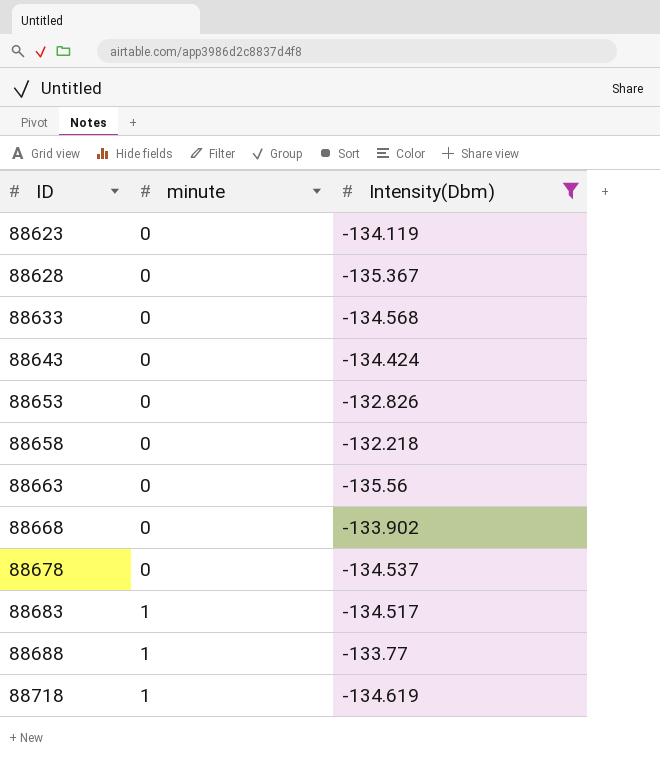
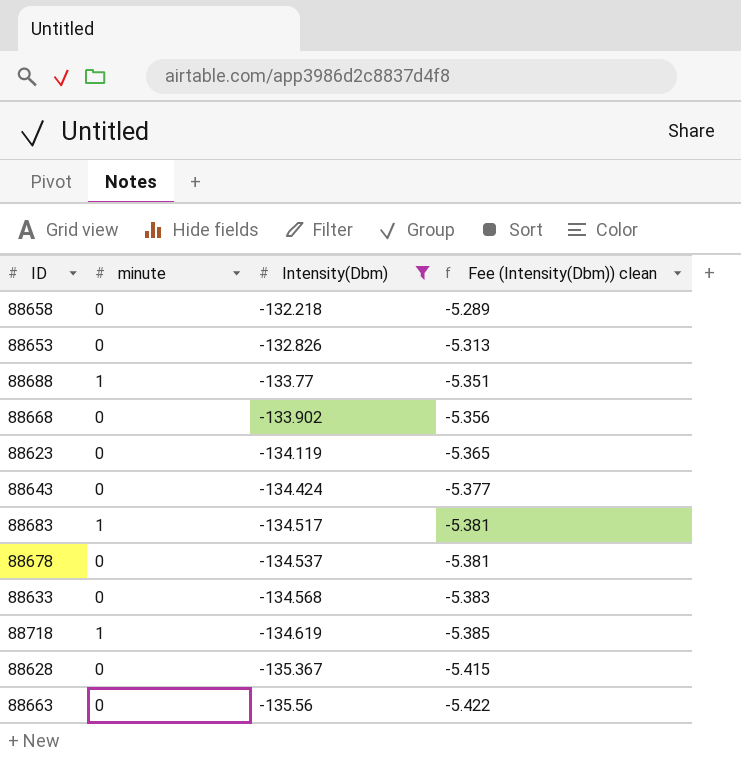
row order: ID ascending -> Intensity(Dbm) descending
column Fee (Intensity(Dbm)) clean | formula: none -> [Intensity(Dbm)] * 0.04

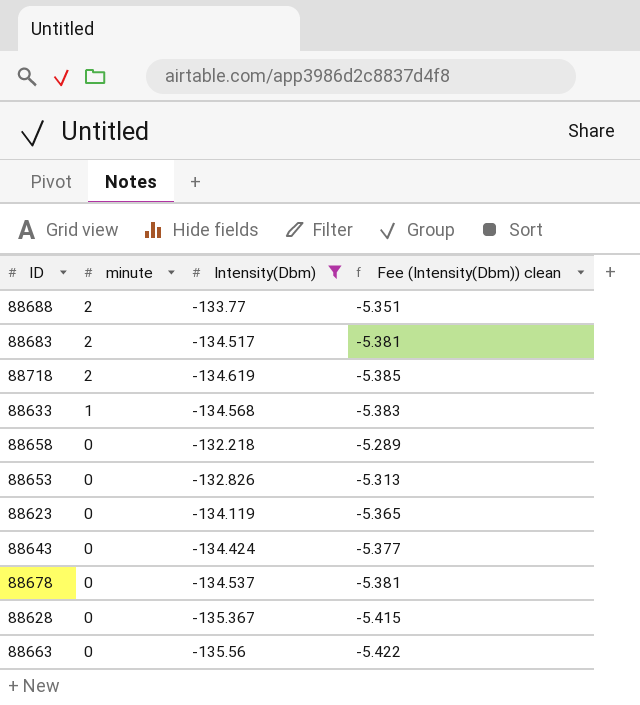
row order: Intensity(Dbm) descending -> minute descending
row 88668: 0 | -133.902 | -5.356 -> none
88688 | minute: 1 -> 2
88683 | minute: 1 -> 2
88718 | minute: 1 -> 2
88633 | minute: 0 -> 1

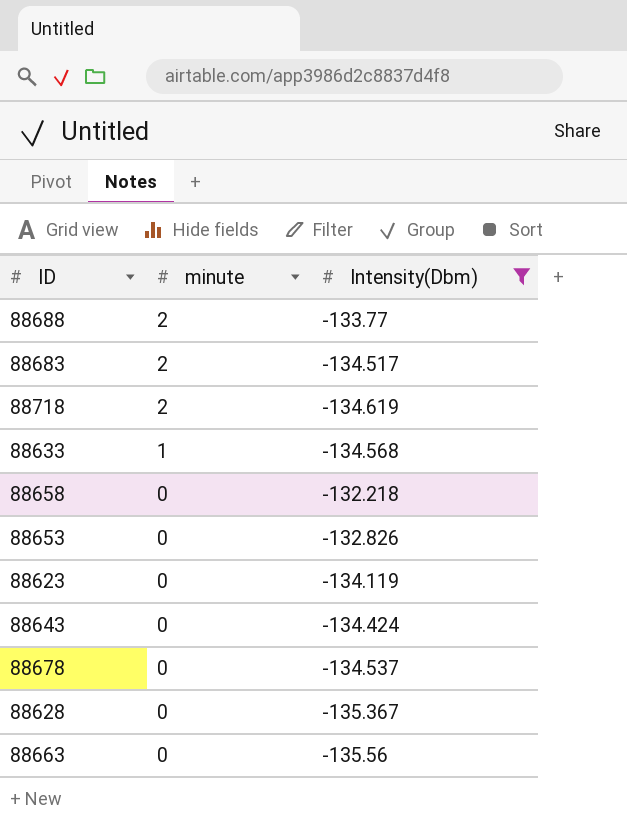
column Fee (Intensity(Dbm)) clean | formula: [Intensity(Dbm)] * 0.04 -> none

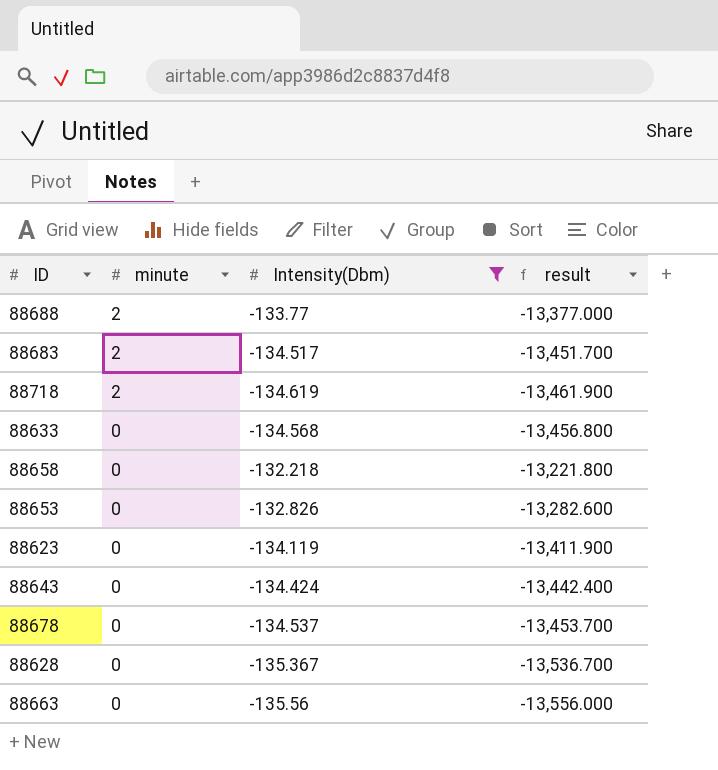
column result | formula: none -> [Intensity(Dbm)] * 100
88633 | minute: 1 -> 0

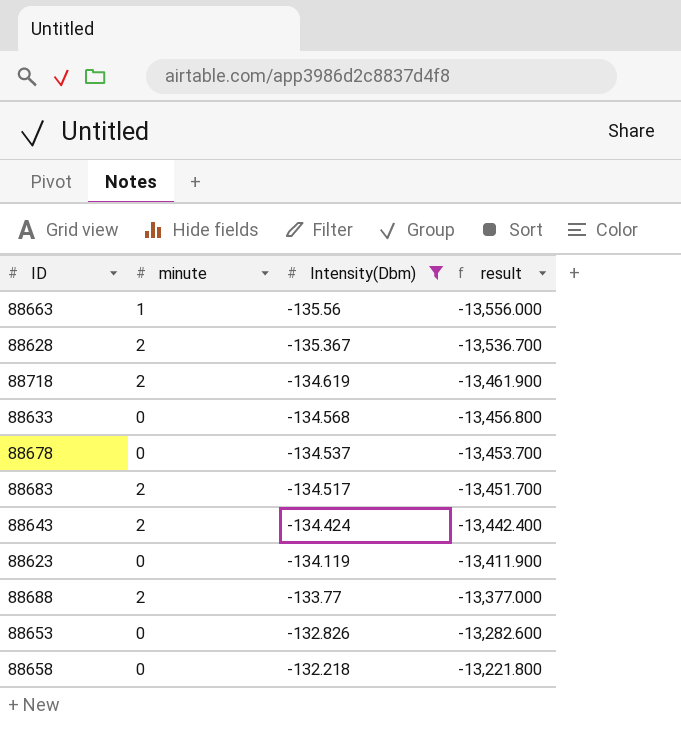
row order: minute descending -> Intensity(Dbm) ascending
88663 | minute: 0 -> 1
88628 | minute: 0 -> 2
88643 | minute: 0 -> 2

